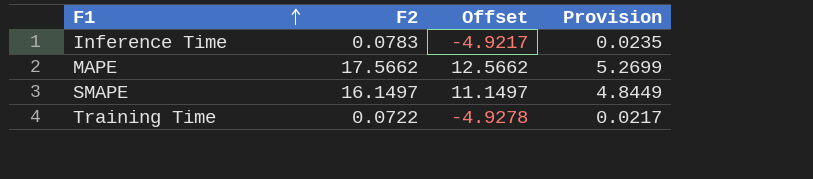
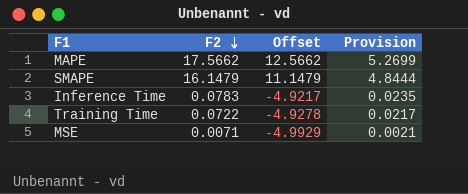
row order: F1 ascending -> F2 descending
SMAPE | F2: 16.1497 -> 16.1479
SMAPE | Offset: 11.1497 -> 11.1479
SMAPE | Provision: 4.8449 -> 4.8444
row MSE: none -> 0.0071 | -4.9929 | 0.0021

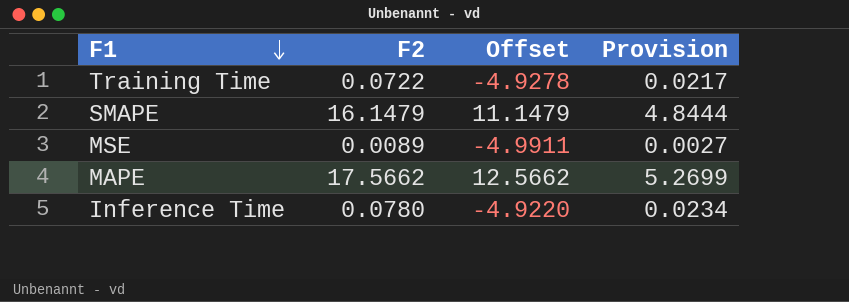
row order: F2 descending -> F1 descending
MSE | F2: 0.0071 -> 0.0089
MSE | Offset: -4.9929 -> -4.9911
MSE | Provision: 0.0021 -> 0.0027
Inference Time | F2: 0.0783 -> 0.0780
Inference Time | Offset: -4.9217 -> -4.9220
Inference Time | Provision: 0.0235 -> 0.0234

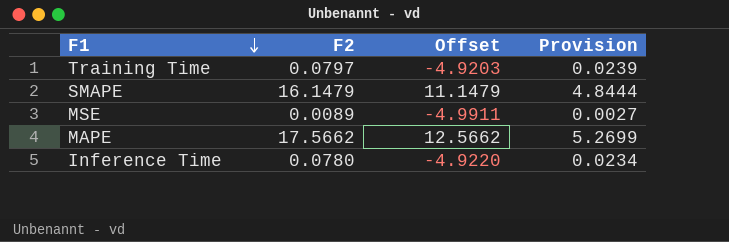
Training Time | F2: 0.0722 -> 0.0797
Training Time | Offset: -4.9278 -> -4.9203
Training Time | Provision: 0.0217 -> 0.0239

